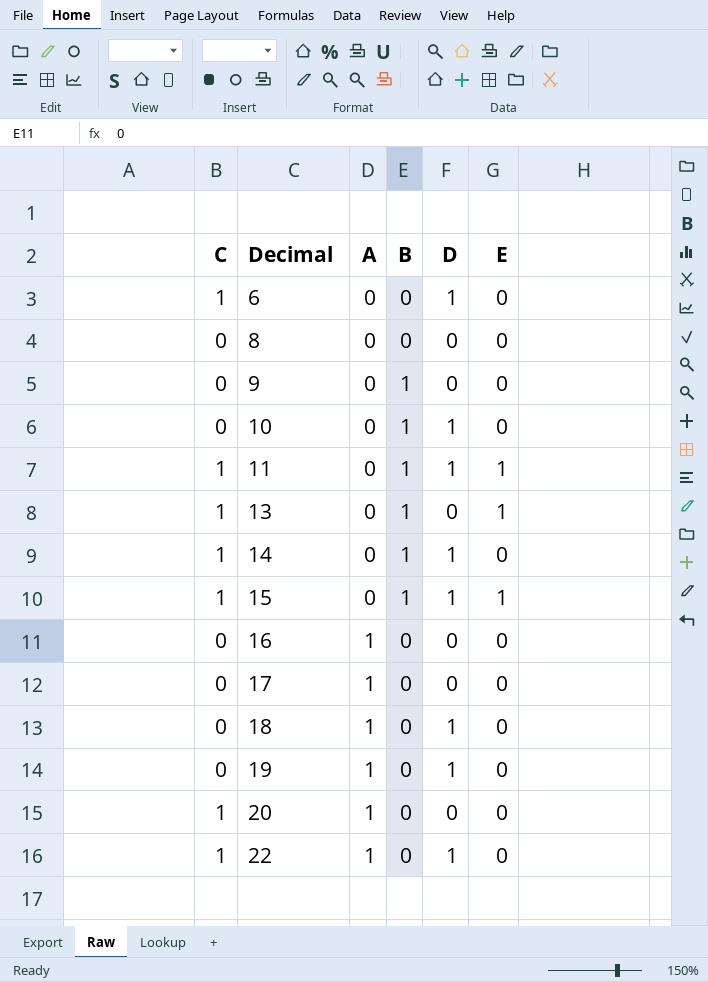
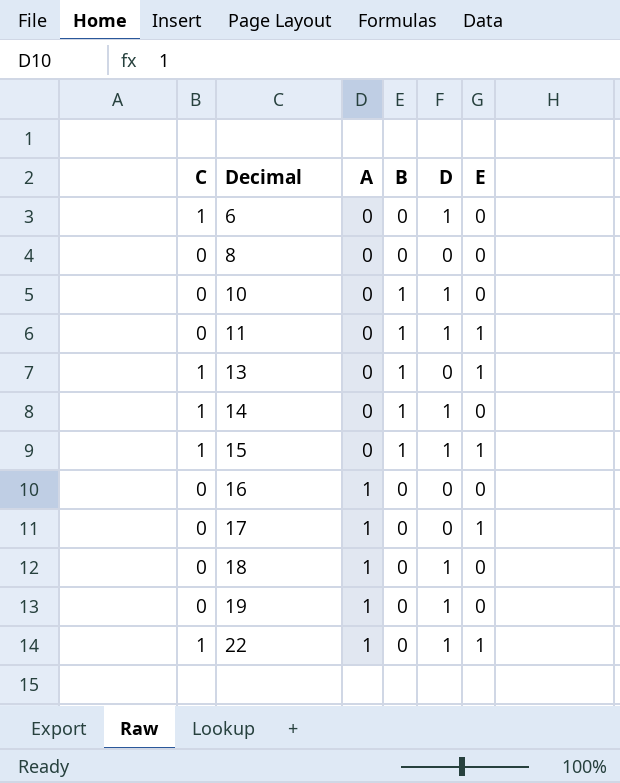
row 9: 0 | 0 | 1 | 0 | 0 -> none
row 20: 1 | 1 | 0 | 0 | 0 -> none
11 | C: 1 -> 0
17 | E: 0 -> 1
22 | E: 0 -> 1

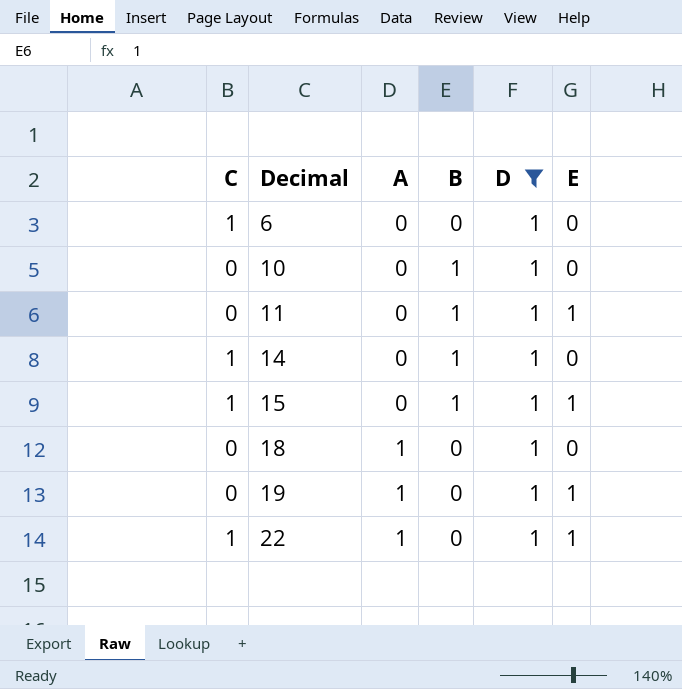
filter: none -> D = 1
19 | E: 0 -> 1

